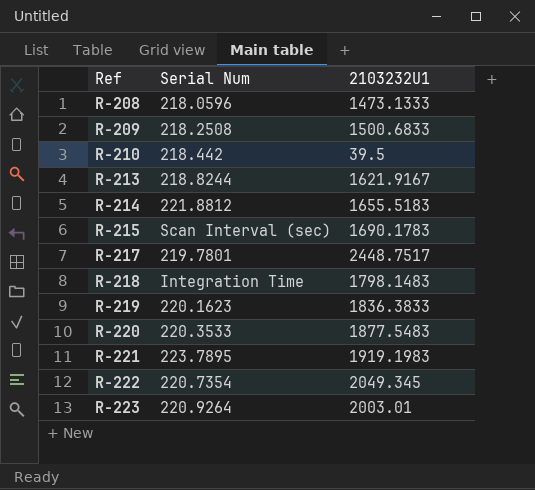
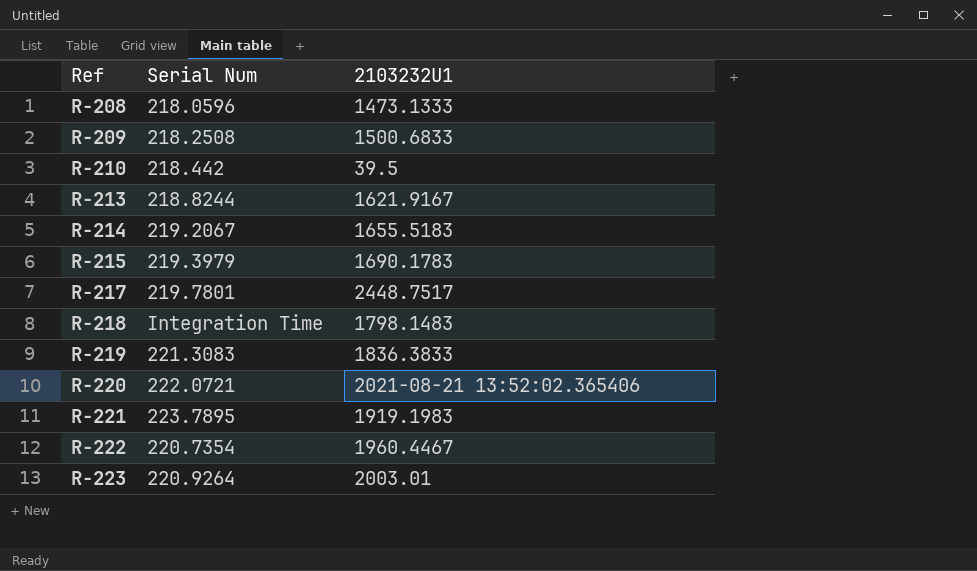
R-214 | Serial Num: 221.8812 -> 219.2067
R-215 | Serial Num: Scan Interval (sec) -> 219.3979
R-219 | Serial Num: 220.1623 -> 221.3083
R-220 | Serial Num: 220.3533 -> 222.0721
R-220 | 2103232U1: 1877.5483 -> 2021-08-21 13:52:02.365406
R-222 | 2103232U1: 2049.345 -> 1960.4467

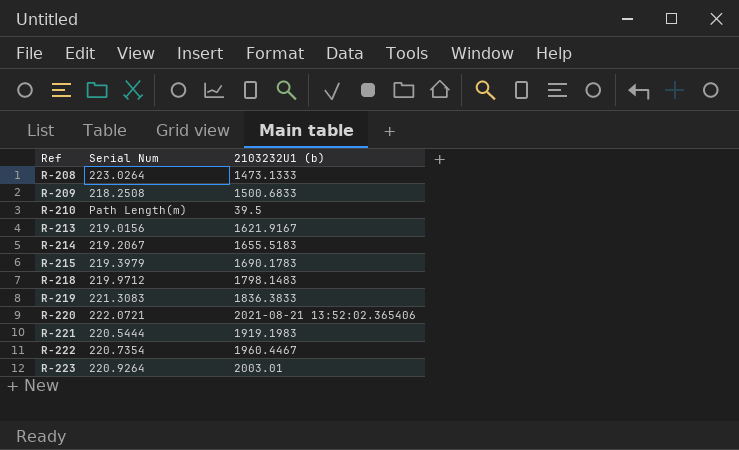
column name: 2103232U1 -> 2103232U1 (b)
row R-217: 219.7801 | 2448.7517 -> none
R-208 | Serial Num: 218.0596 -> 223.0264
R-210 | Serial Num: 218.442 -> Path Length(m)
R-213 | Serial Num: 218.8244 -> 219.0156
R-218 | Serial Num: Integration Time -> 219.9712
R-221 | Serial Num: 223.7895 -> 220.5444

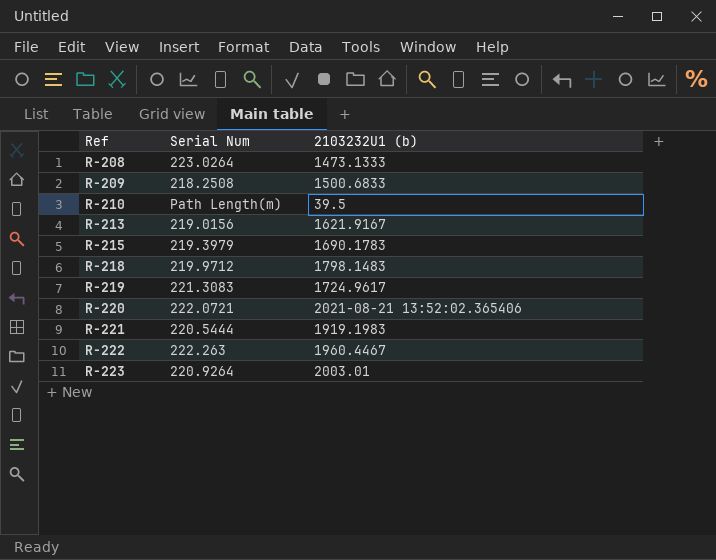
row R-214: 219.2067 | 1655.5183 -> none
R-219 | 2103232U1 (b): 1836.3833 -> 1724.9617
R-222 | Serial Num: 220.7354 -> 222.263

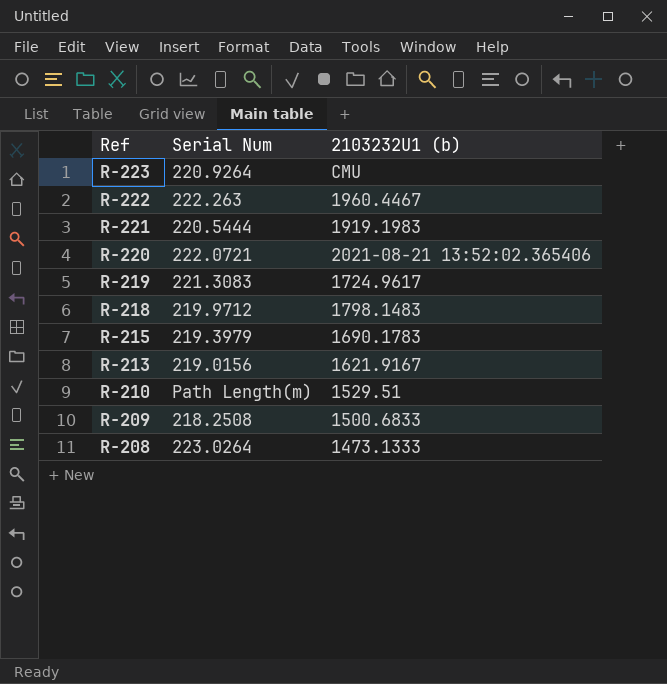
row order: Ref ascending -> Ref descending
R-223 | 2103232U1 (b): 2003.01 -> CMU
R-210 | 2103232U1 (b): 39.5 -> 1529.51

